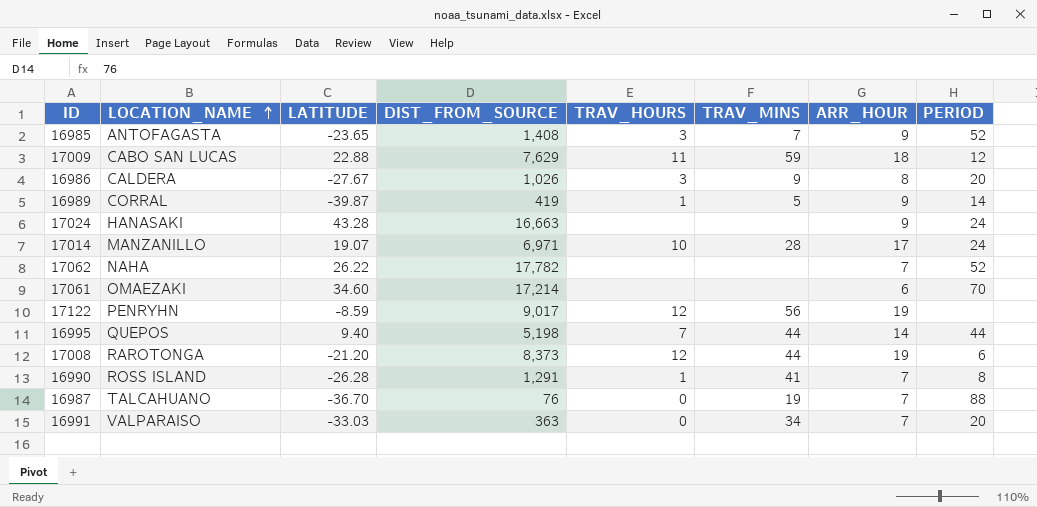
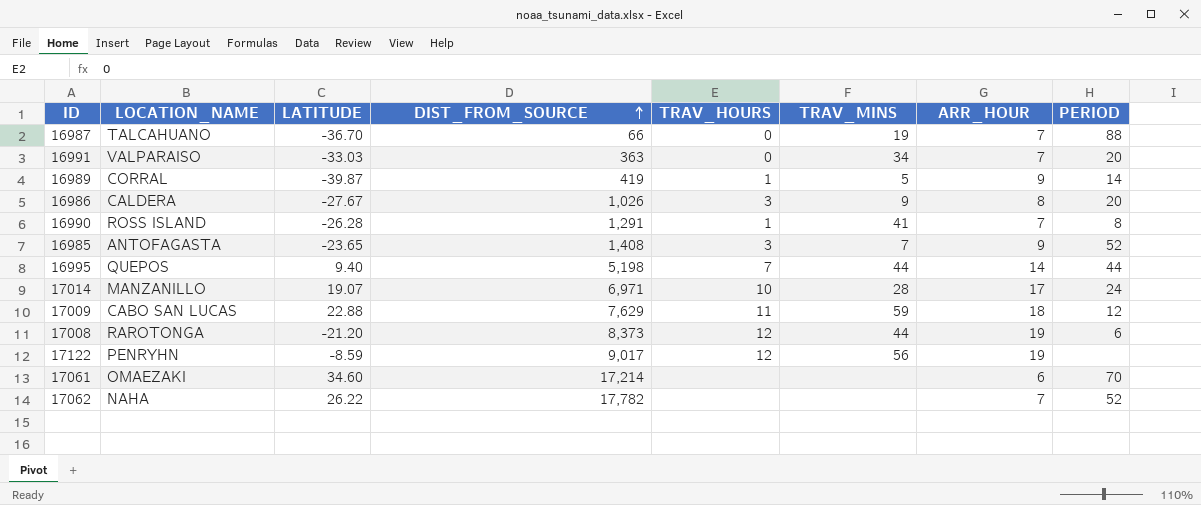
row order: LOCATION_NAME ascending -> DIST_FROM_SOURCE ascending
row 17024: HANASAKI | 43.28 | 16,663 | none | none | 9 | 24 -> none
16987 | DIST_FROM_SOURCE: 76 -> 66

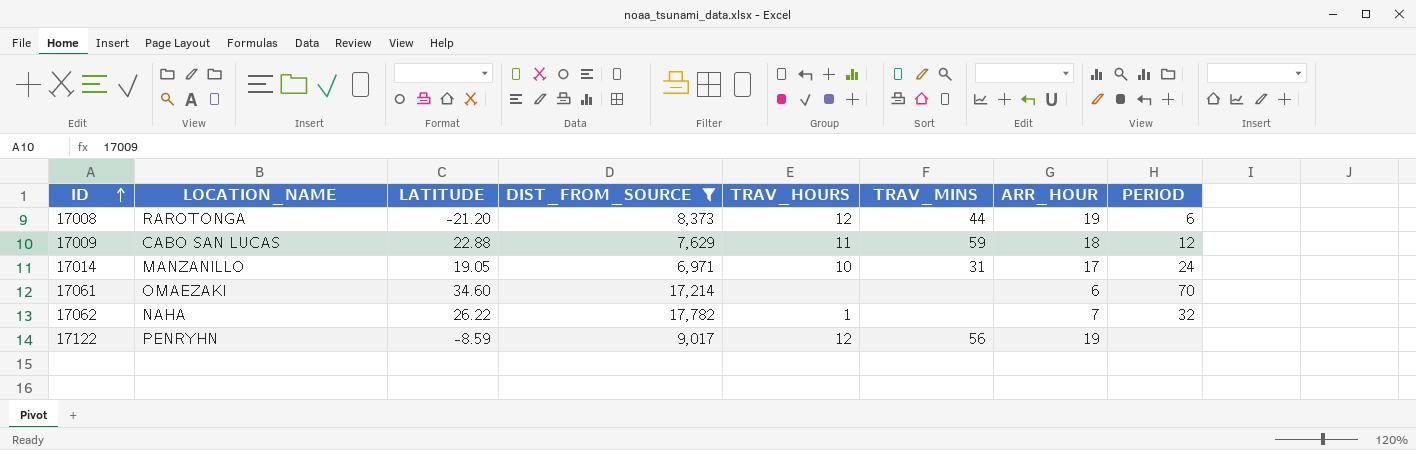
filter: none -> DIST_FROM_SOURCE >= 6,971
row order: DIST_FROM_SOURCE ascending -> ID ascending
17014 | LATITUDE: 19.07 -> 19.05
17014 | TRAV_MINS: 28 -> 31
17062 | TRAV_HOURS: none -> 1
17062 | PERIOD: 52 -> 32

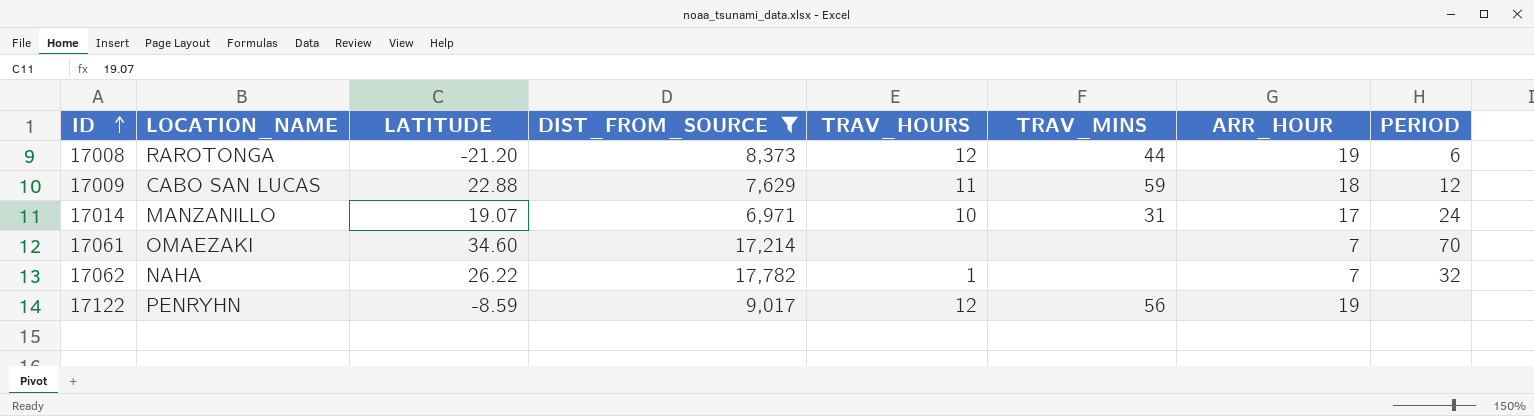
17014 | LATITUDE: 19.05 -> 19.07
17061 | ARR_HOUR: 6 -> 7

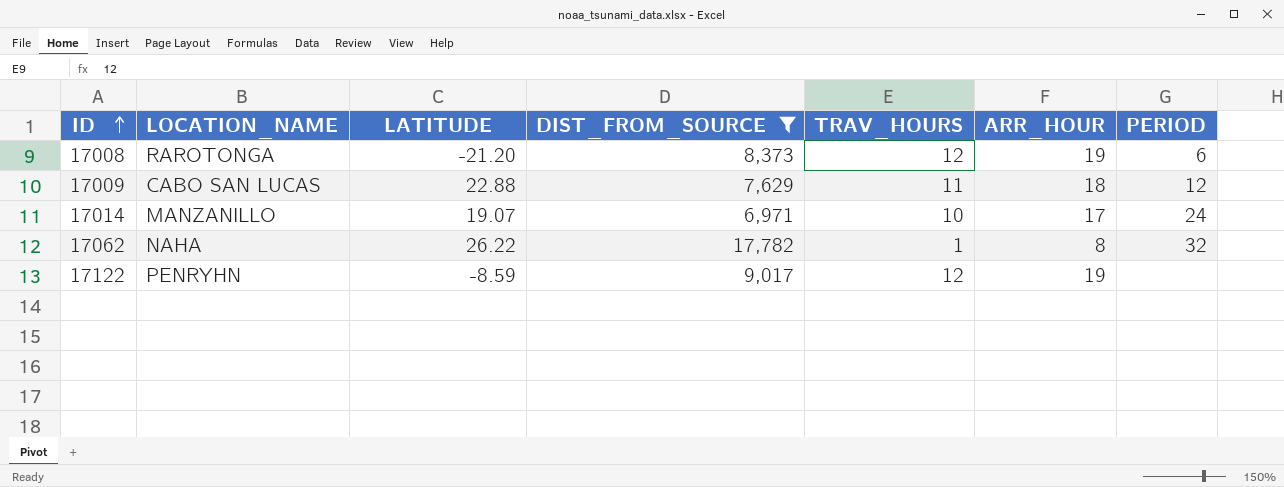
column TRAV_MINS | position: 6 -> none
row 17061: OMAEZAKI | 34.60 | 17,214 | none | none | 7 | 70 -> none
17062 | ARR_HOUR: 7 -> 8

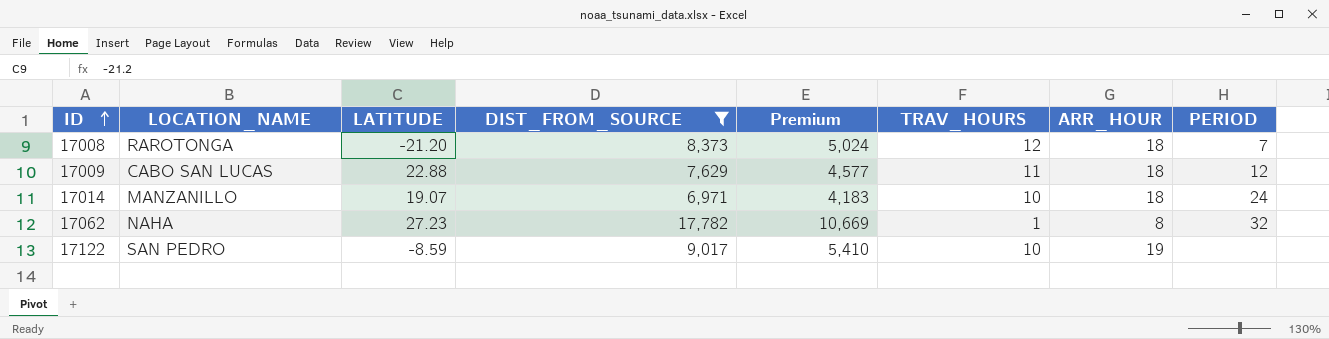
column Premium | formula: none -> [DIST_FROM_SOURCE] * 0.6
17008 | ARR_HOUR: 19 -> 18
17008 | PERIOD: 6 -> 7
17014 | ARR_HOUR: 17 -> 18
17062 | LATITUDE: 26.22 -> 27.23
17122 | LOCATION_NAME: PENRYHN -> SAN PEDRO
17122 | TRAV_HOURS: 12 -> 10

